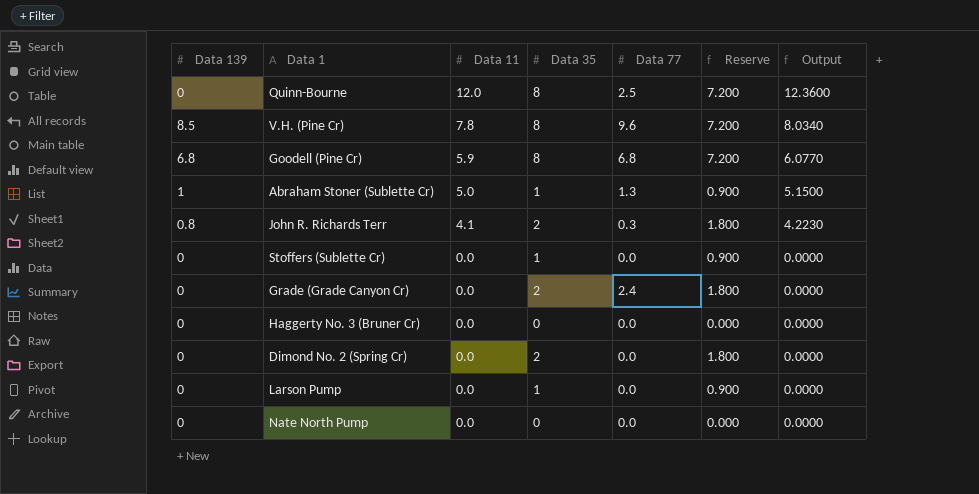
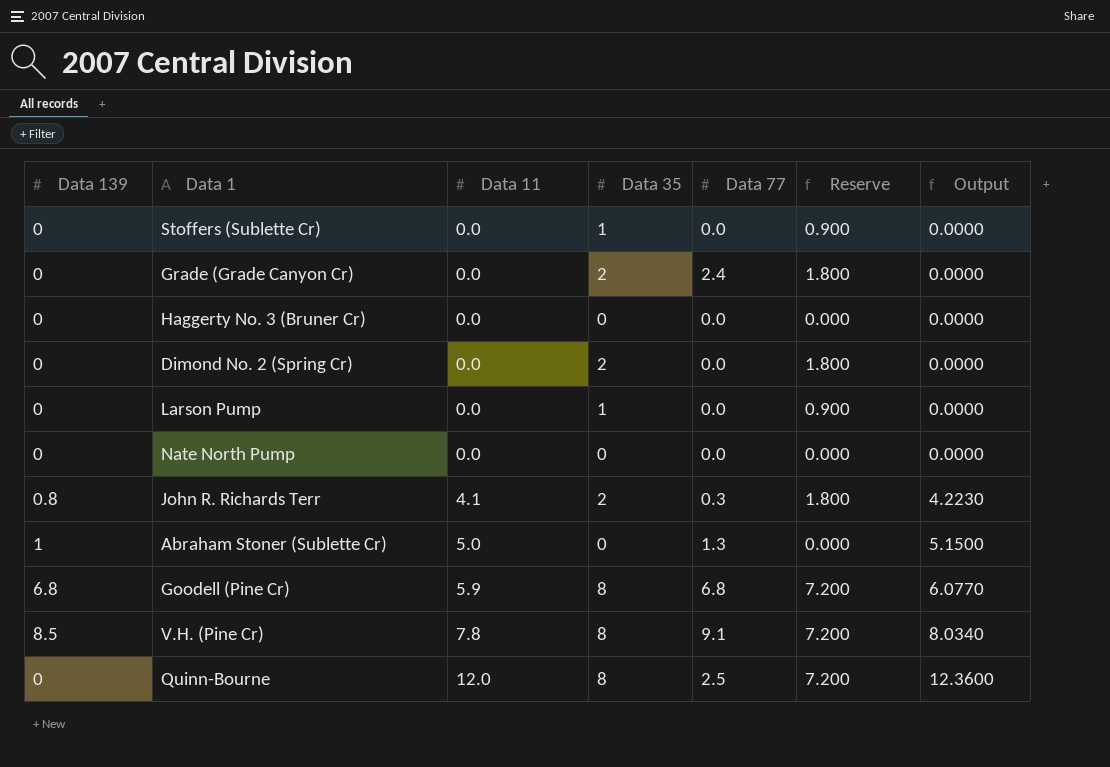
row order: Data 11 descending -> Data 11 ascending
Abraham Stoner (Sublette Cr) | Data 35: 1 -> 0
Abraham Stoner (Sublette Cr) | Reserve: 0.900 -> 0.000
V.H. (Pine Cr) | Data 77: 9.6 -> 9.1

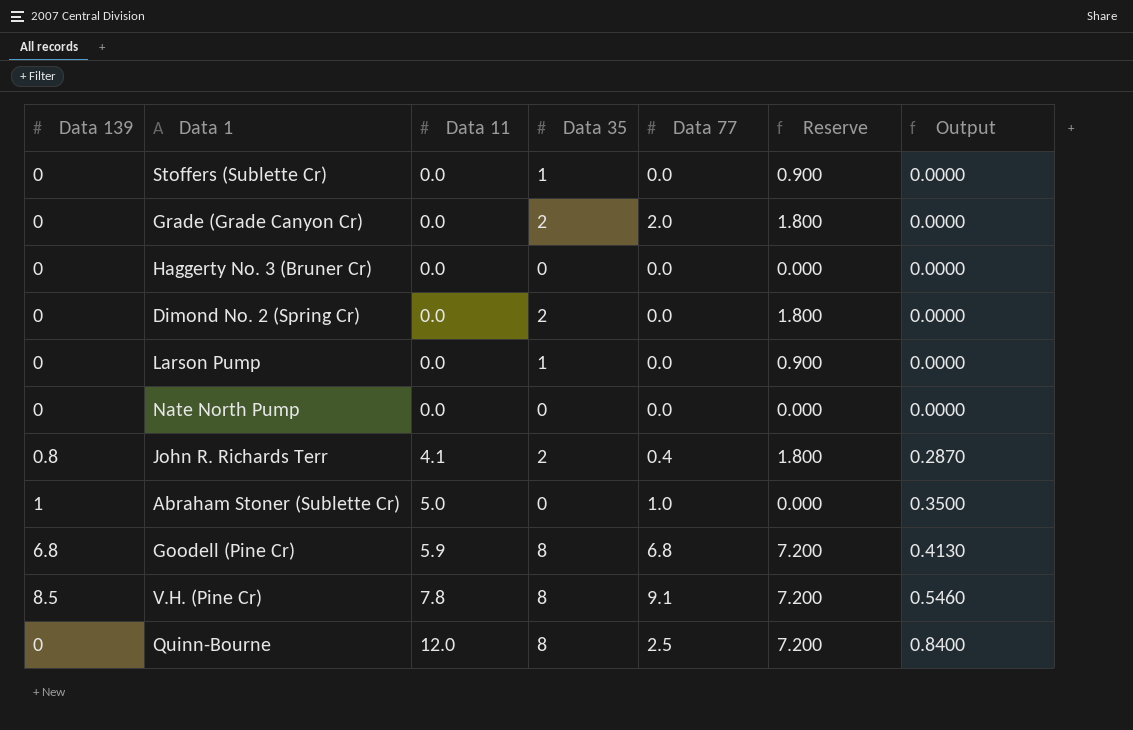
column Output | formula: [Data 11] * 1.03 -> [Data 11] * 0.07
Grade (Grade Canyon Cr) | Data 77: 2.4 -> 2.0
John R. Richards Terr | Data 77: 0.3 -> 0.4
Abraham Stoner (Sublette Cr) | Data 77: 1.3 -> 1.0

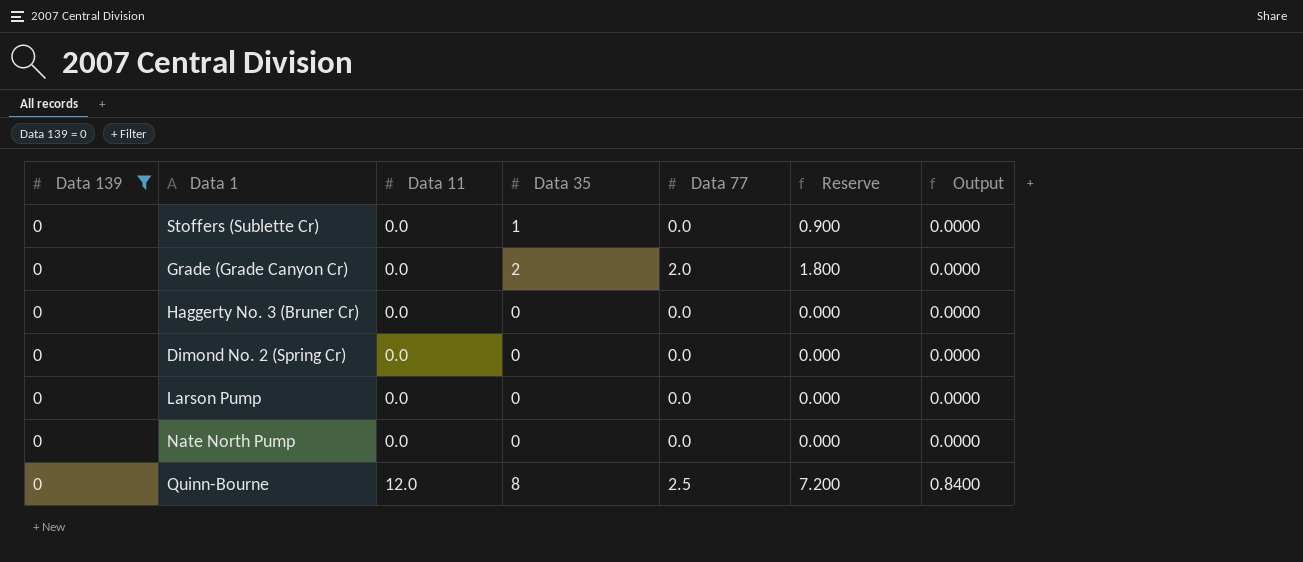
filter: none -> Data 139 = 0
Dimond No. 2 (Spring Cr) | Data 35: 2 -> 0
Dimond No. 2 (Spring Cr) | Reserve: 1.800 -> 0.000
Larson Pump | Data 35: 1 -> 0
Larson Pump | Reserve: 0.900 -> 0.000

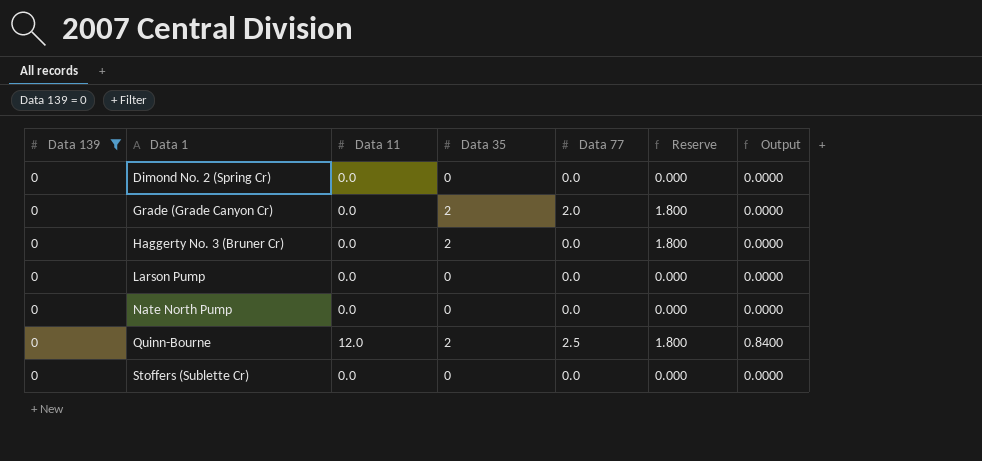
row order: Data 11 ascending -> Data 1 ascending
Haggerty No. 3 (Bruner Cr) | Data 35: 0 -> 2
Haggerty No. 3 (Bruner Cr) | Reserve: 0.000 -> 1.800
Quinn-Bourne | Data 35: 8 -> 2
Quinn-Bourne | Reserve: 7.200 -> 1.800
Stoffers (Sublette Cr) | Data 35: 1 -> 0
Stoffers (Sublette Cr) | Reserve: 0.900 -> 0.000

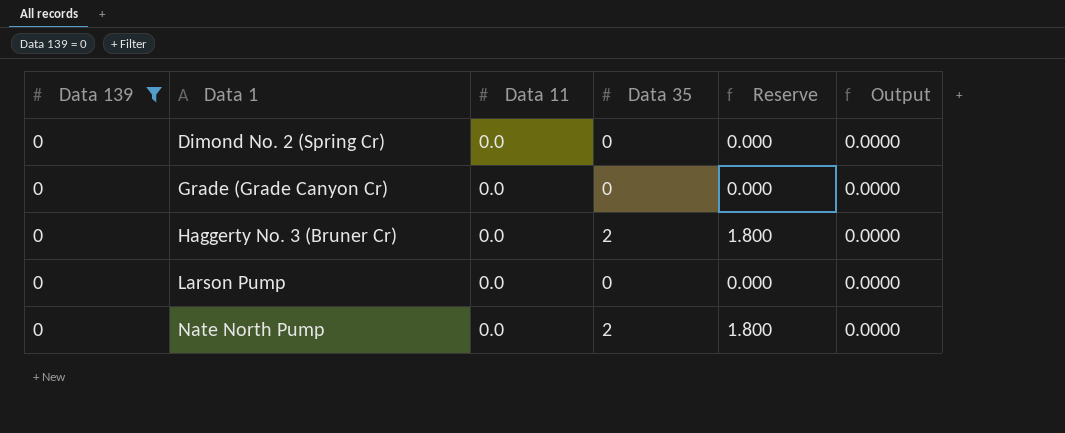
column Data 77 | position: 5 -> none
row Quinn-Bourne: 0 | 12.0 | 2 | 2.5 | 1.800 | 0.8400 -> none
row Stoffers (Sublette Cr): 0 | 0.0 | 0 | 0.0 | 0.000 | 0.0000 -> none
Grade (Grade Canyon Cr) | Data 35: 2 -> 0
Grade (Grade Canyon Cr) | Reserve: 1.800 -> 0.000
Nate North Pump | Data 35: 0 -> 2
Nate North Pump | Reserve: 0.000 -> 1.800

